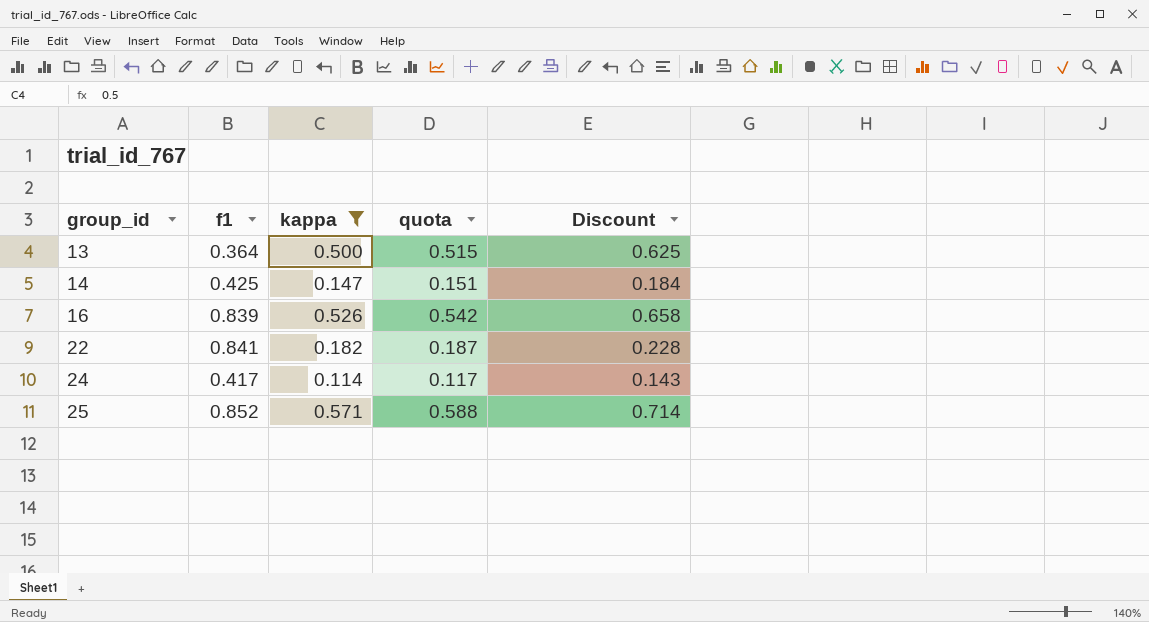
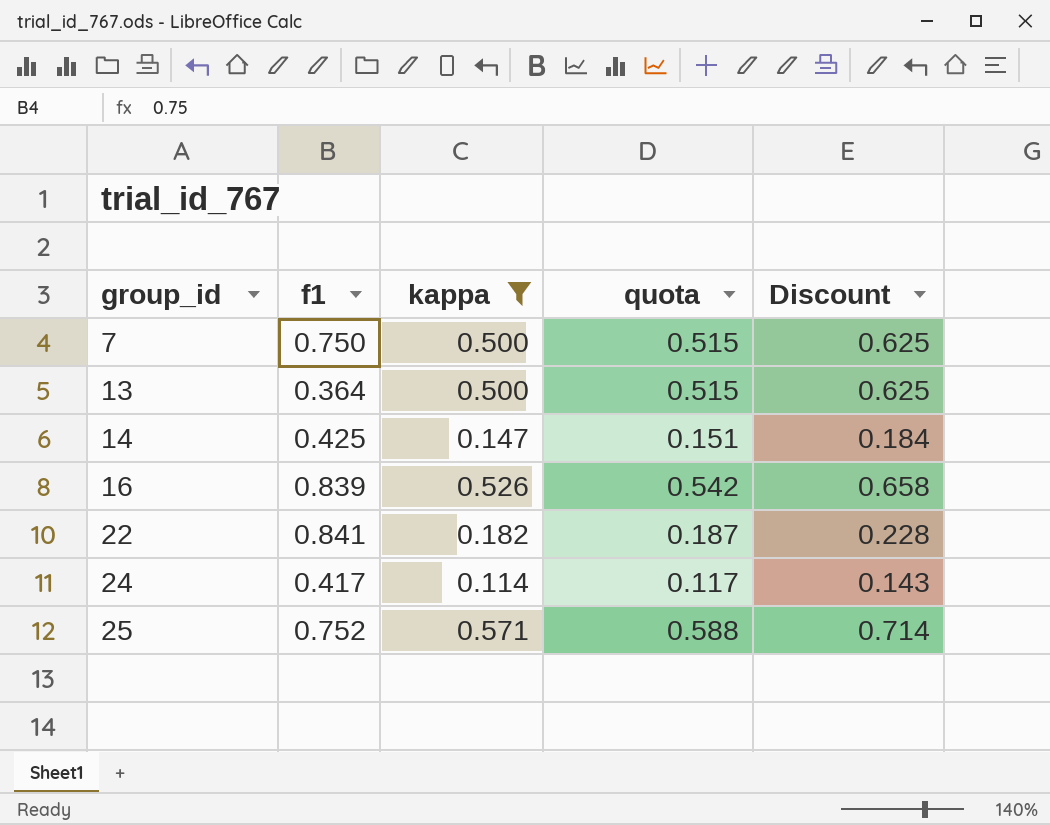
row 7: none -> 0.750 | 0.500 | 0.515 | 0.625
25 | f1: 0.852 -> 0.752

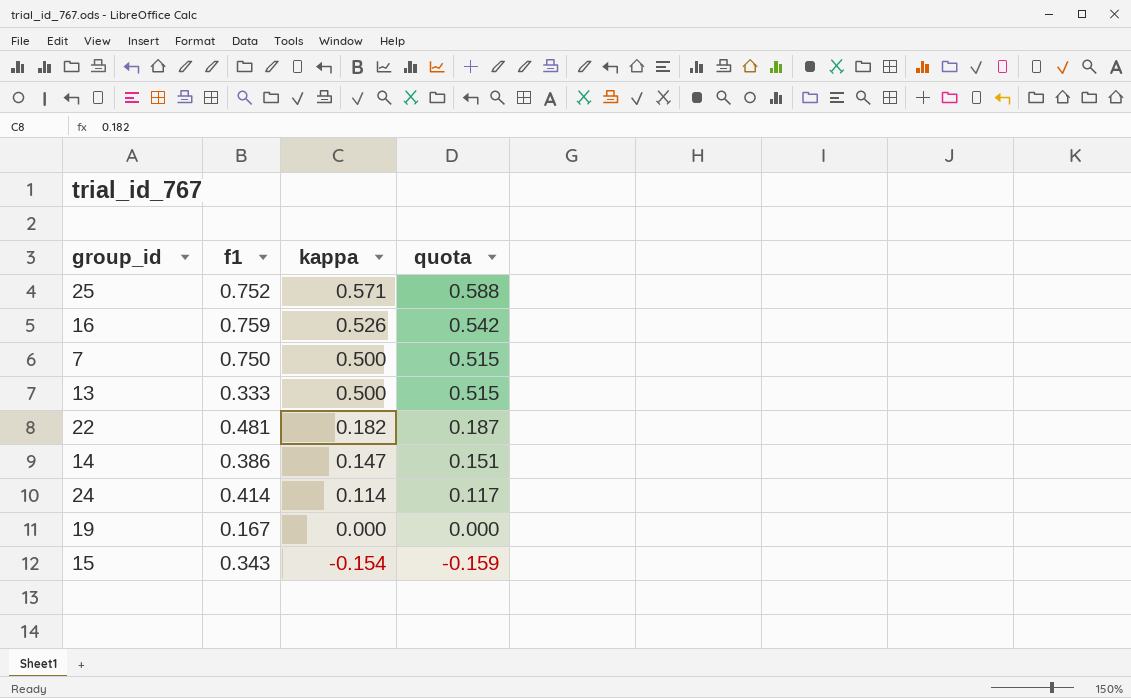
filter: kappa >= 0.114 -> none
row order: group_id ascending -> kappa descending
column Discount | formula: [kappa] * 1.25 -> none
16 | f1: 0.839 -> 0.759
13 | f1: 0.364 -> 0.333
22 | f1: 0.841 -> 0.481
14 | f1: 0.425 -> 0.386
24 | f1: 0.417 -> 0.414

